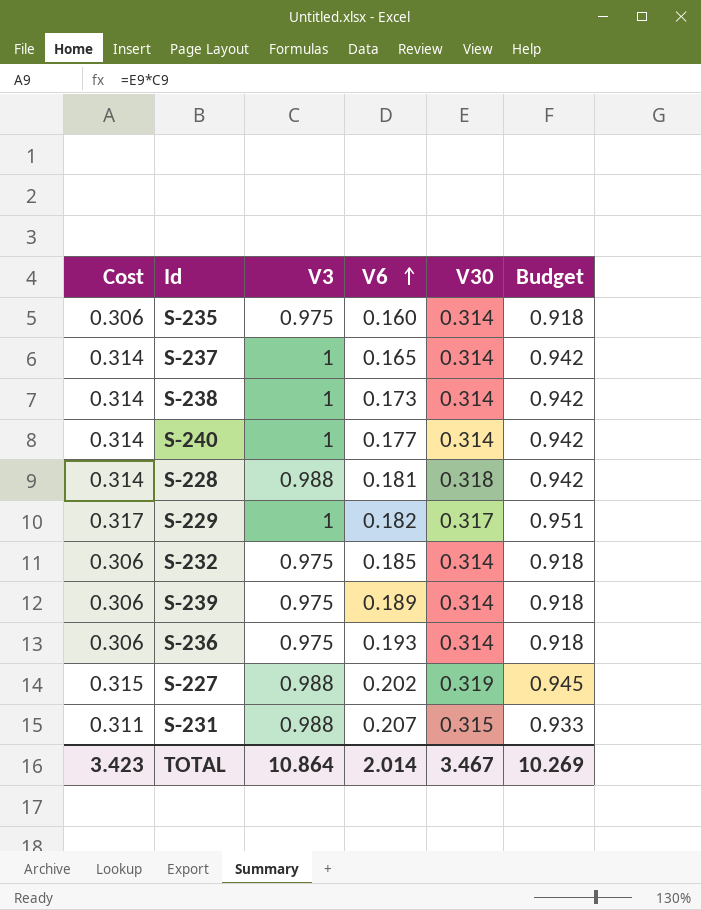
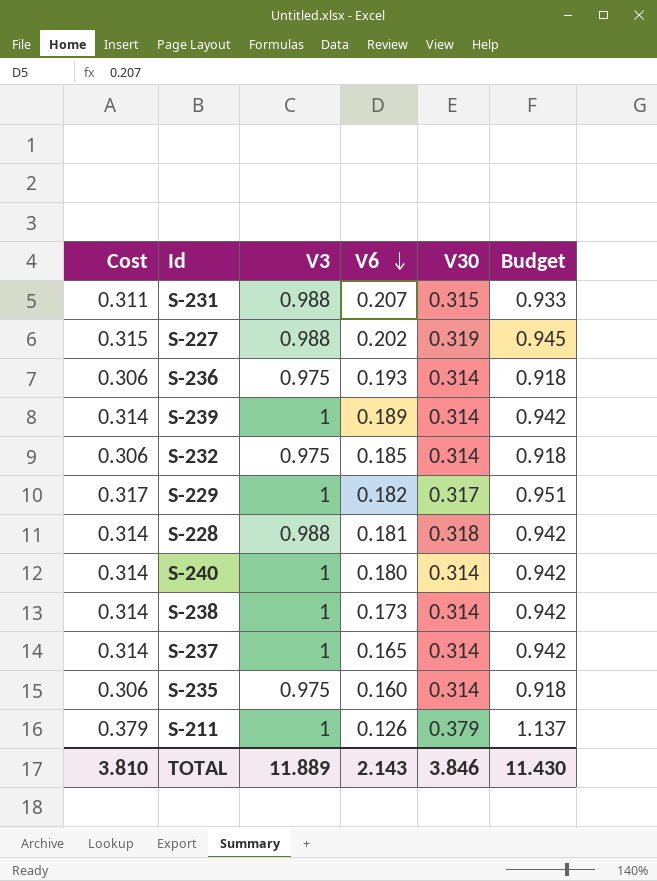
row order: V6 ascending -> V6 descending
S-239 | Cost: 0.306 -> 0.314
S-239 | V3: 0.975 -> 1
S-239 | Budget: 0.918 -> 0.942
S-240 | V6: 0.177 -> 0.180
row S-211: none -> 0.379 | 1 | 0.126 | 0.379 | 1.137
TOTAL | Cost: 3.423 -> 3.810
TOTAL | V3: 10.864 -> 11.889
TOTAL | V6: 2.014 -> 2.143
TOTAL | V30: 3.467 -> 3.846
TOTAL | Budget: 10.269 -> 11.430

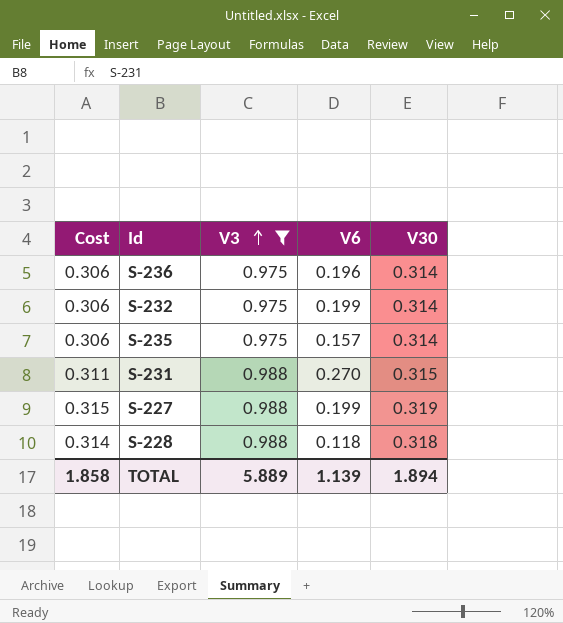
filter: none -> V3 != 1
row order: V6 descending -> V3 ascending
column Budget | formula: [Cost] * 3 -> none
S-236 | V6: 0.193 -> 0.196
S-232 | V6: 0.185 -> 0.199
S-235 | V6: 0.160 -> 0.157
S-231 | V6: 0.207 -> 0.270
S-227 | V6: 0.202 -> 0.199
S-228 | V6: 0.181 -> 0.118
TOTAL | Cost: 3.810 -> 1.858
TOTAL | V3: 11.889 -> 5.889
TOTAL | V6: 2.143 -> 1.139
TOTAL | V30: 3.846 -> 1.894

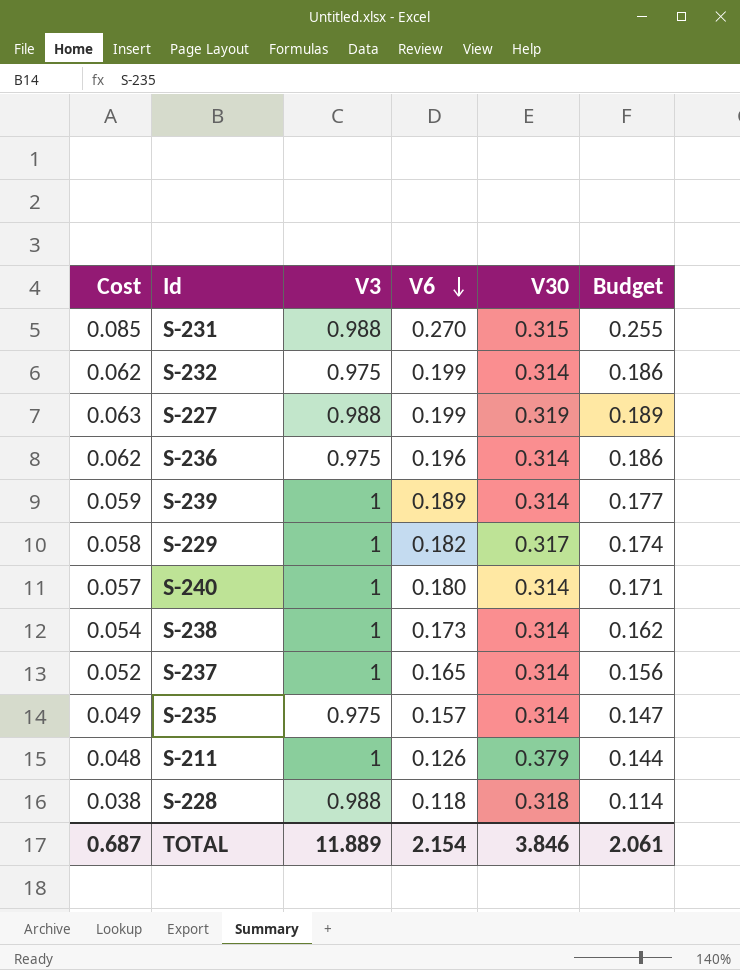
filter: V3 != 1 -> none
row order: V3 ascending -> V6 descending
column Cost | formula: [V3] * [V30] -> [V6] * [V30]
column Budget | formula: none -> [Cost] * 3
TOTAL | Cost: 1.858 -> 0.687
TOTAL | V3: 5.889 -> 11.889
TOTAL | V6: 1.139 -> 2.154
TOTAL | V30: 1.894 -> 3.846

